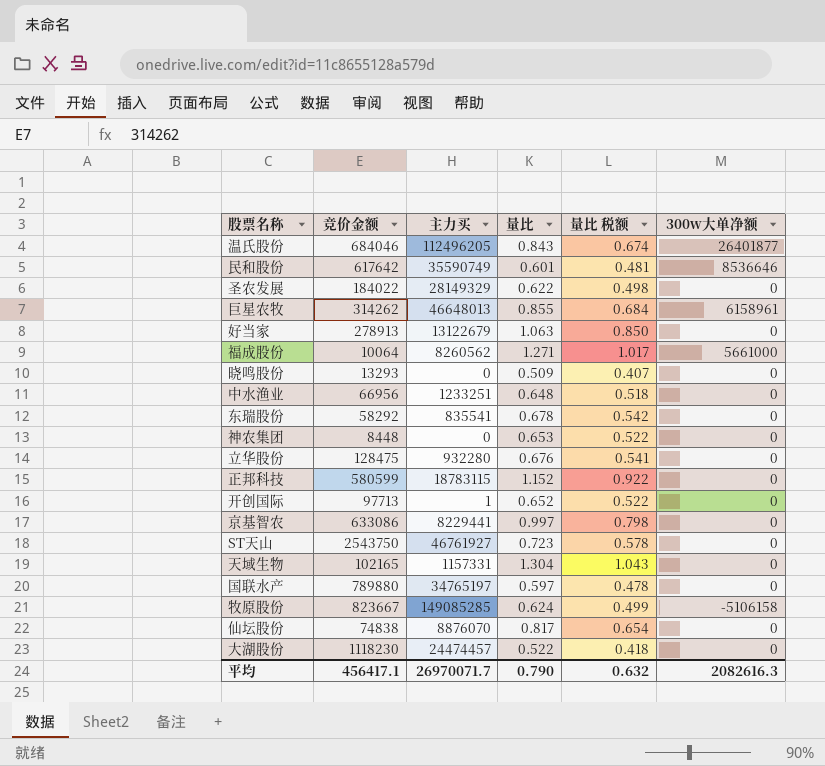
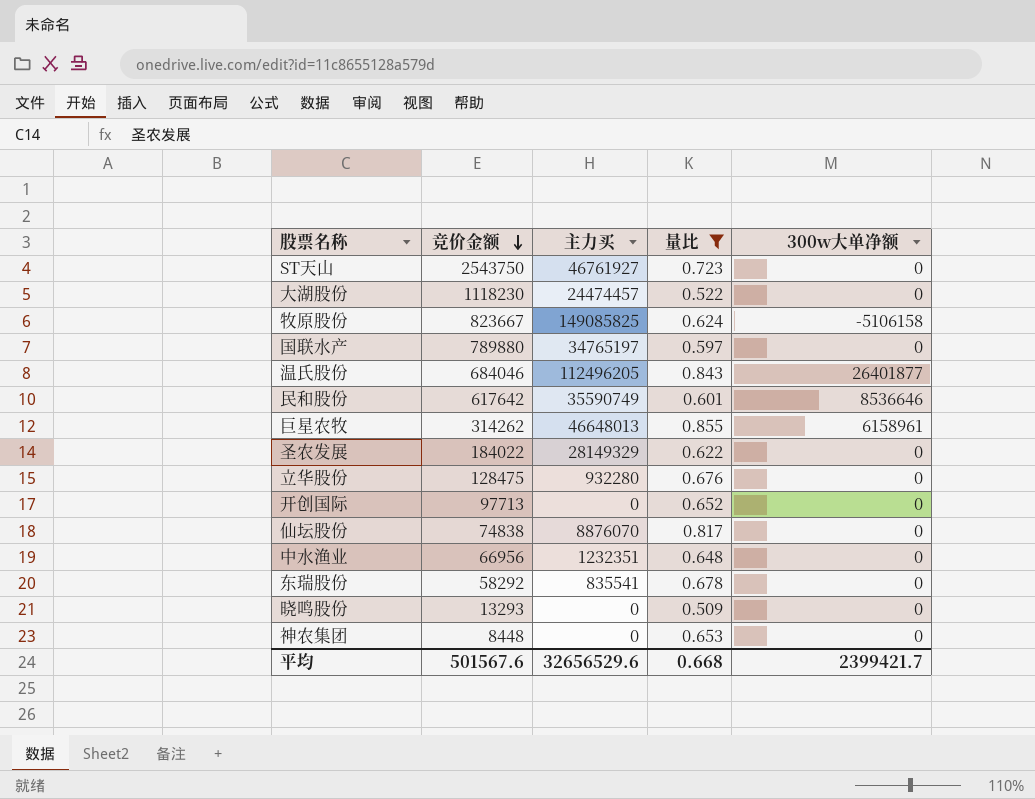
filter: none -> 量比 <= 0.855
row order: none -> 竞价金额 descending
column 量比 税额 | formula: [量比] * 0.8 -> none
牧原股份 | 主力买: 149085285 -> 149085825
开创国际 | 主力买: 1 -> 0
中水渔业 | 主力买: 1233251 -> 1232351
平均 | 竞价金额: 456417.1 -> 501567.6
平均 | 主力买: 26970071.7 -> 32656529.6
平均 | 量比: 0.790 -> 0.668
平均 | 300w大单净额: 2082616.3 -> 2399421.7

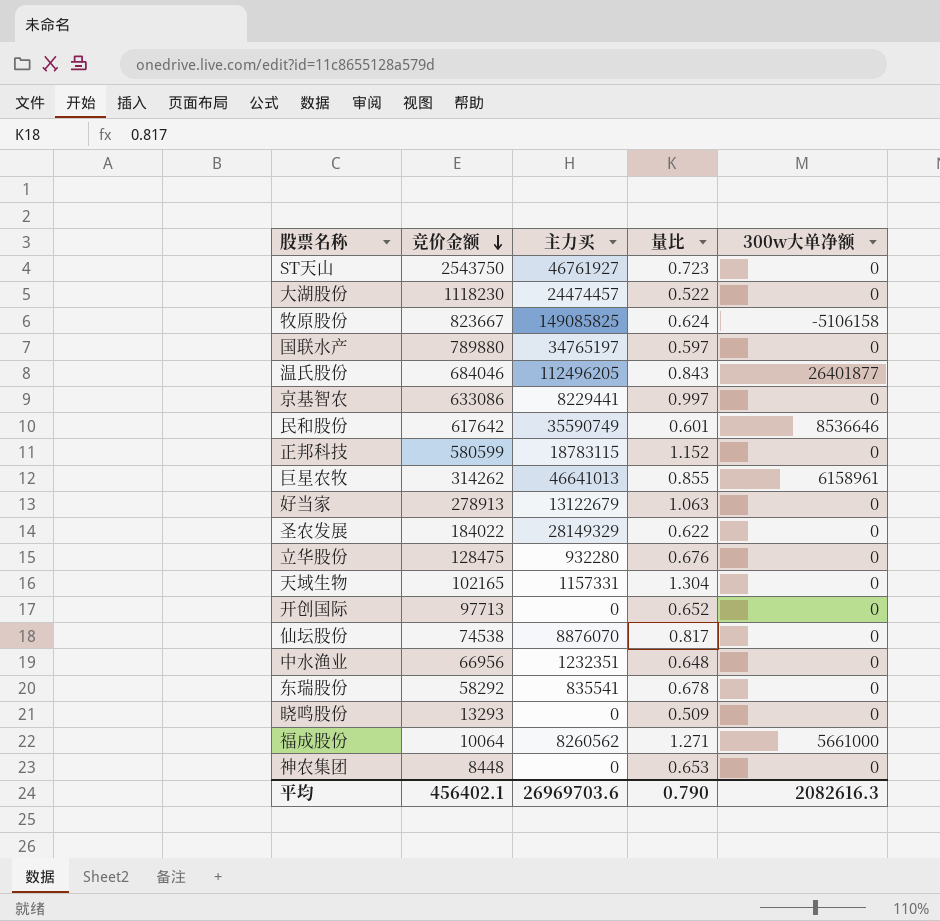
filter: 量比 <= 0.855 -> none
巨星农牧 | 主力买: 46648013 -> 46641013
仙坛股份 | 竞价金额: 74838 -> 74538
平均 | 竞价金额: 501567.6 -> 456402.1
平均 | 主力买: 32656529.6 -> 26969703.6
平均 | 量比: 0.668 -> 0.790
平均 | 300w大单净额: 2399421.7 -> 2082616.3

